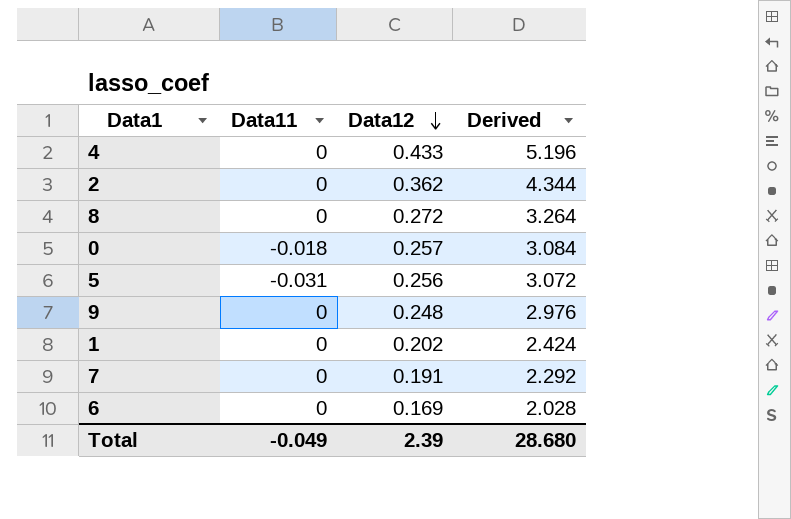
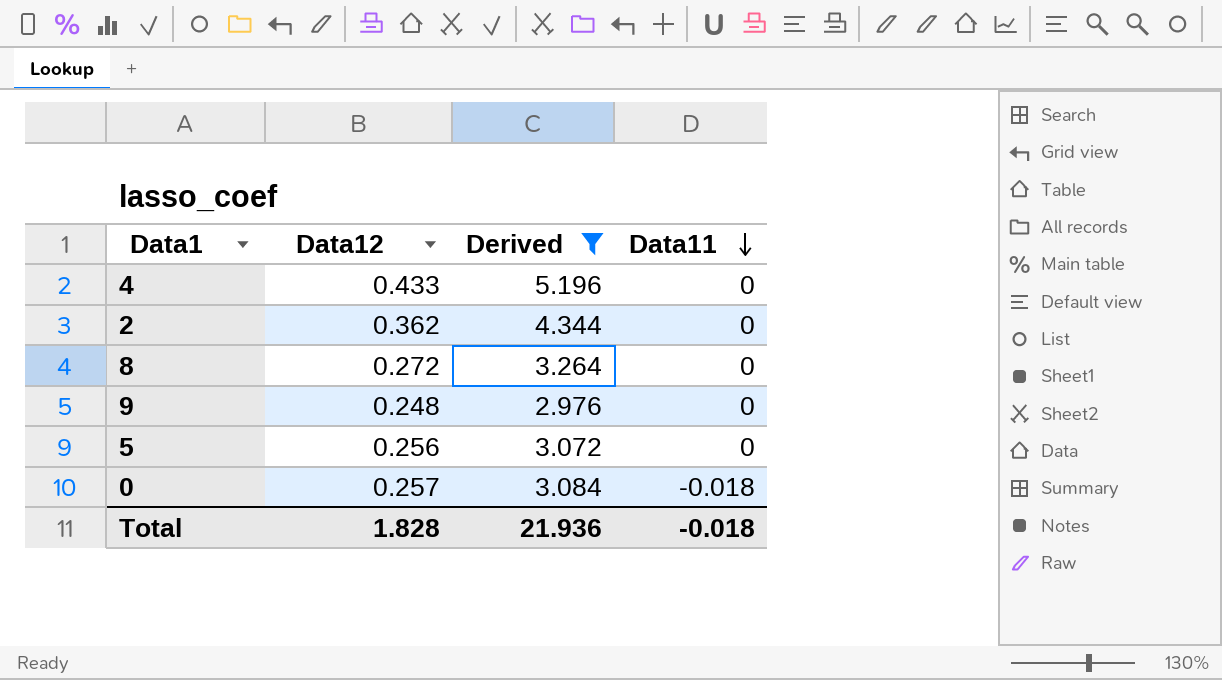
filter: none -> Derived >= 2.976
row order: Data12 descending -> Data11 descending
column Data11 | position: 2 -> 4
5 | Data11: -0.031 -> 0
Total | Data12: 2.39 -> 1.828
Total | Derived: 28.680 -> 21.936
Total | Data11: -0.049 -> -0.018

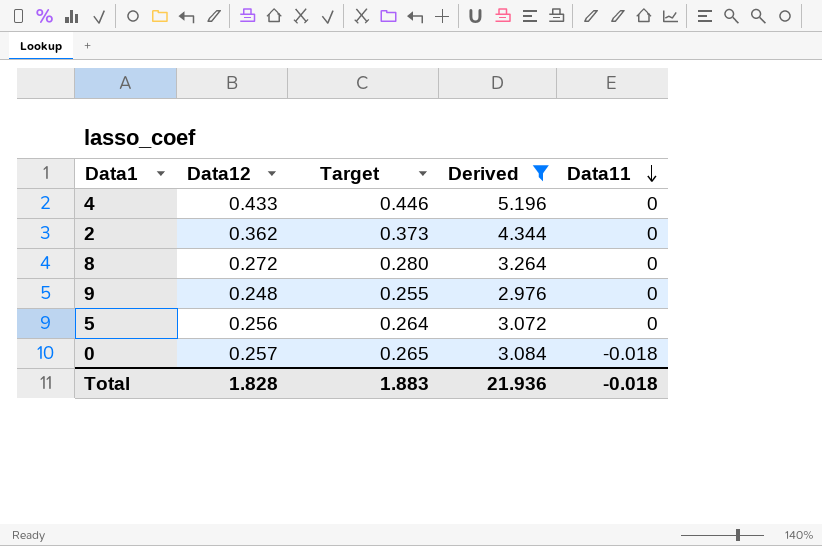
column Target | formula: none -> [Data12] * 1.03

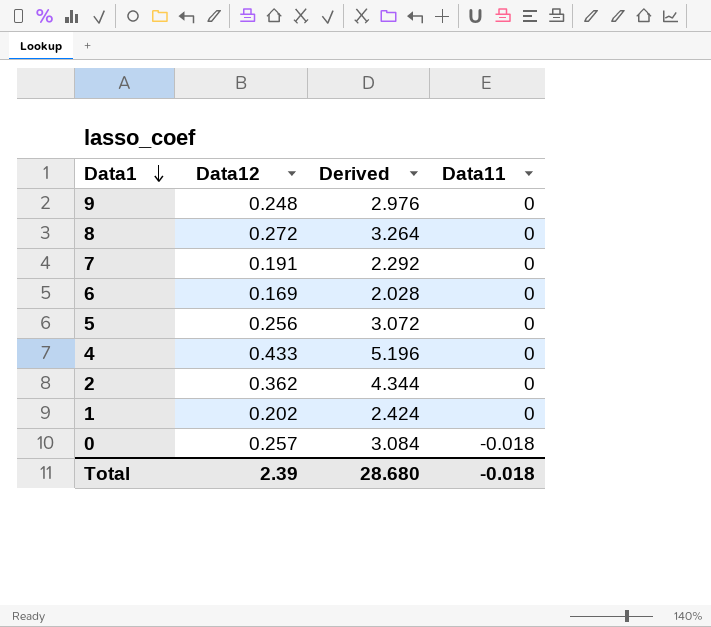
filter: Derived >= 2.976 -> none
row order: Data11 descending -> Data1 descending
column Target | formula: [Data12] * 1.03 -> none
Total | Data12: 1.828 -> 2.39
Total | Derived: 21.936 -> 28.680

